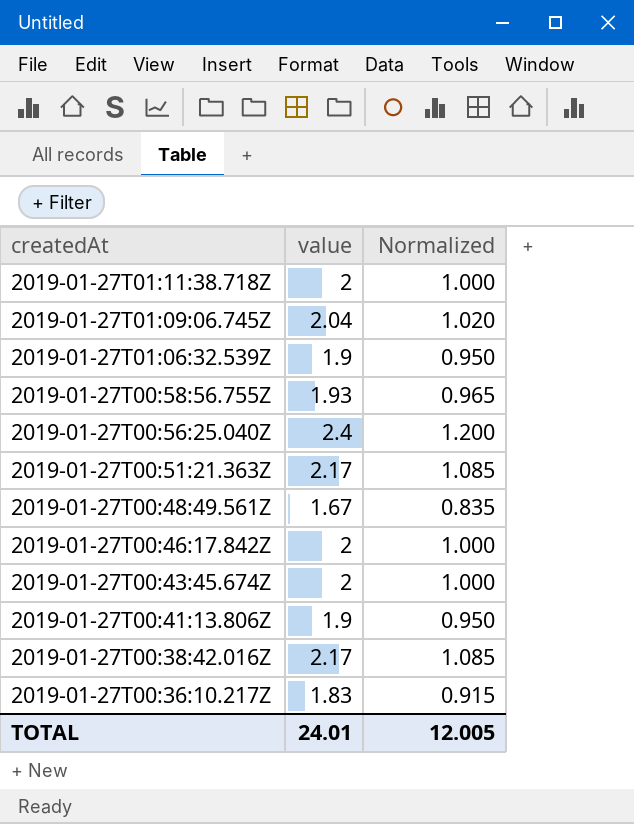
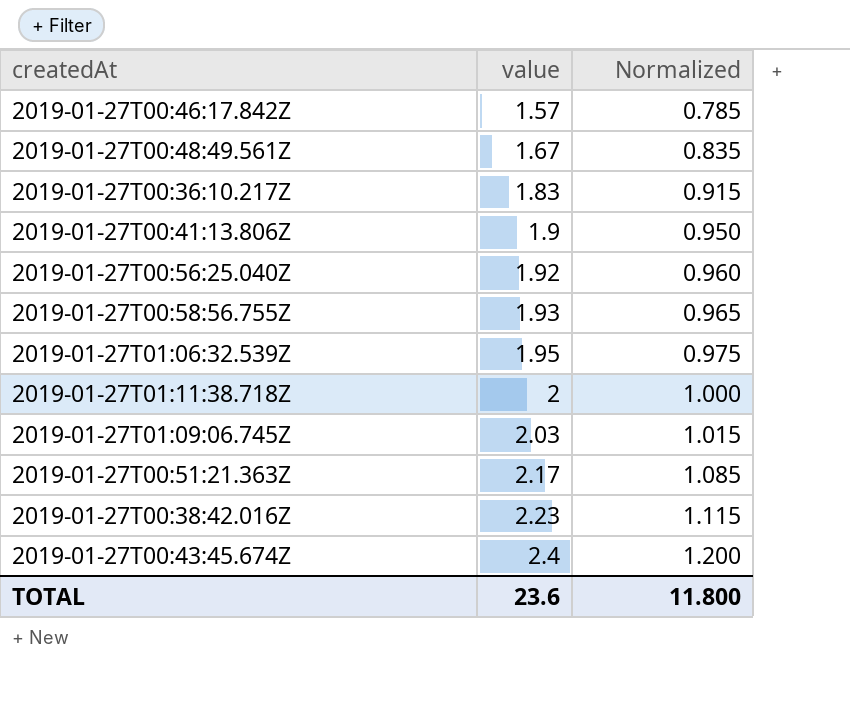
row order: createdAt descending -> value ascending
2019-01-27T00:46:17.842Z | value: 2 -> 1.57
2019-01-27T00:46:17.842Z | Normalized: 1.000 -> 0.785
2019-01-27T00:56:25.040Z | value: 2.4 -> 1.92
2019-01-27T00:56:25.040Z | Normalized: 1.200 -> 0.960
2019-01-27T01:06:32.539Z | value: 1.9 -> 1.95
2019-01-27T01:06:32.539Z | Normalized: 0.950 -> 0.975
2019-01-27T01:09:06.745Z | value: 2.04 -> 2.03
2019-01-27T01:09:06.745Z | Normalized: 1.020 -> 1.015
2019-01-27T00:38:42.016Z | value: 2.17 -> 2.23
2019-01-27T00:38:42.016Z | Normalized: 1.085 -> 1.115
2019-01-27T00:43:45.674Z | value: 2 -> 2.4
2019-01-27T00:43:45.674Z | Normalized: 1.000 -> 1.200
TOTAL | value: 24.01 -> 23.6
TOTAL | Normalized: 12.005 -> 11.800

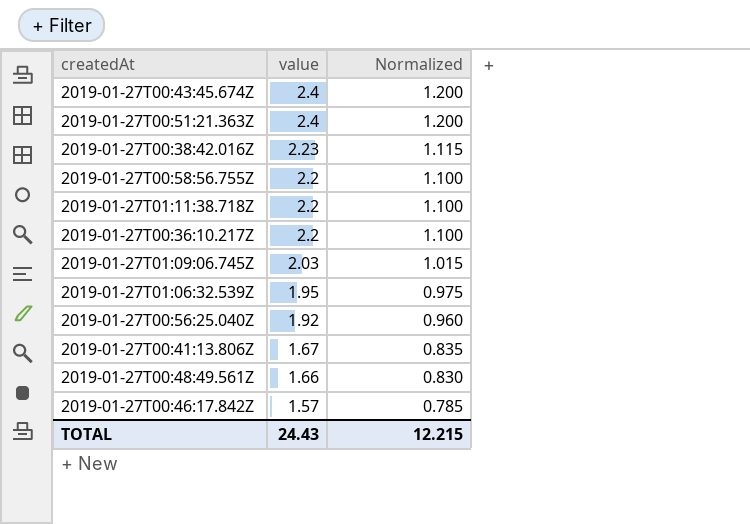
row order: value ascending -> value descending
2019-01-27T00:51:21.363Z | value: 2.17 -> 2.4
2019-01-27T00:51:21.363Z | Normalized: 1.085 -> 1.200
2019-01-27T00:58:56.755Z | value: 1.93 -> 2.2
2019-01-27T00:58:56.755Z | Normalized: 0.965 -> 1.100
2019-01-27T01:11:38.718Z | value: 2 -> 2.2
2019-01-27T01:11:38.718Z | Normalized: 1.000 -> 1.100
2019-01-27T00:36:10.217Z | value: 1.83 -> 2.2
2019-01-27T00:36:10.217Z | Normalized: 0.915 -> 1.100
2019-01-27T00:41:13.806Z | value: 1.9 -> 1.67
2019-01-27T00:41:13.806Z | Normalized: 0.950 -> 0.835
2019-01-27T00:48:49.561Z | value: 1.67 -> 1.66
2019-01-27T00:48:49.561Z | Normalized: 0.835 -> 0.830
TOTAL | value: 23.6 -> 24.43
TOTAL | Normalized: 11.800 -> 12.215

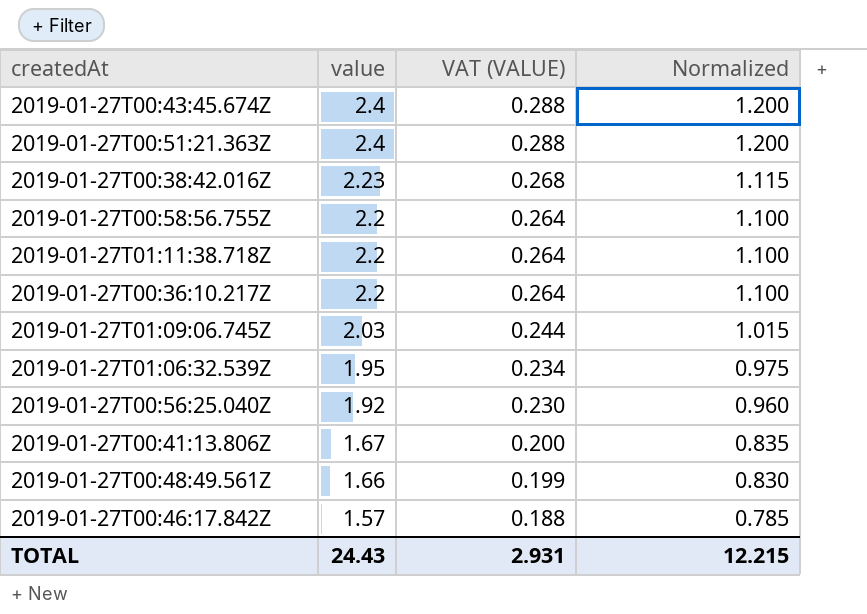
column VAT (VALUE) | formula: none -> [value] * 0.12

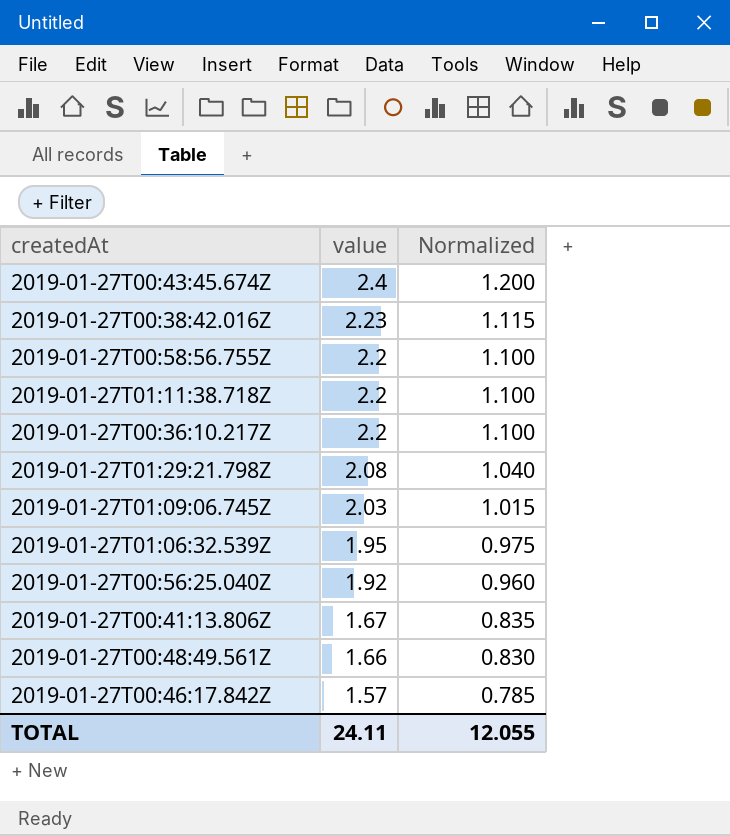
column VAT (VALUE) | formula: [value] * 0.12 -> none
row 2019-01-27T00:51:21.363Z: 2.4 | 0.288 | 1.200 -> none
row 2019-01-27T01:29:21.798Z: none -> 2.08 | 1.040
TOTAL | value: 24.43 -> 24.11
TOTAL | Normalized: 12.215 -> 12.055

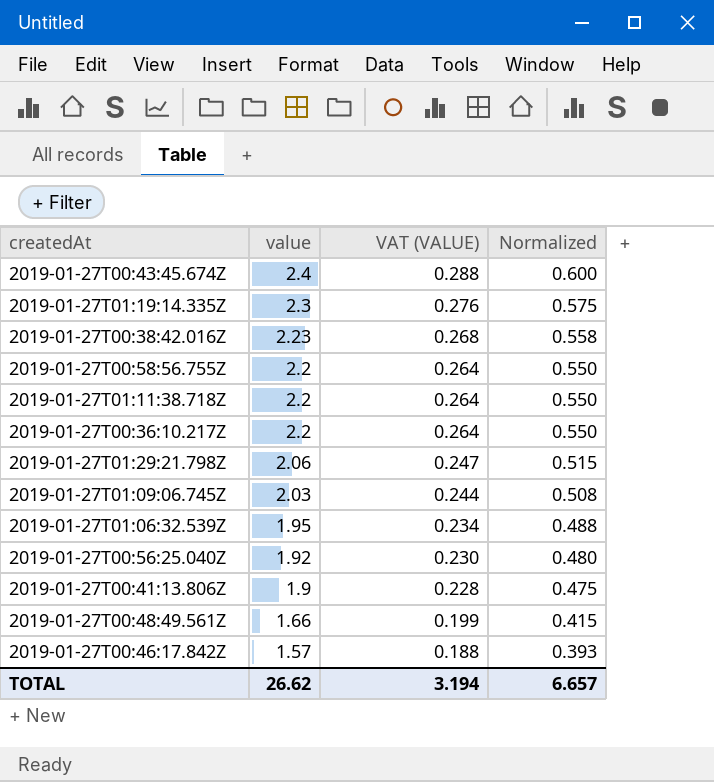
column VAT (VALUE) | formula: none -> [value] * 0.12
column Normalized | formula: [value] * 0.5 -> [value] * 0.25
row 2019-01-27T01:19:14.335Z: none -> 2.3 | 0.276 | 0.575
2019-01-27T01:29:21.798Z | value: 2.08 -> 2.06
2019-01-27T00:41:13.806Z | value: 1.67 -> 1.9
TOTAL | value: 24.11 -> 26.62
TOTAL | Normalized: 12.055 -> 6.657

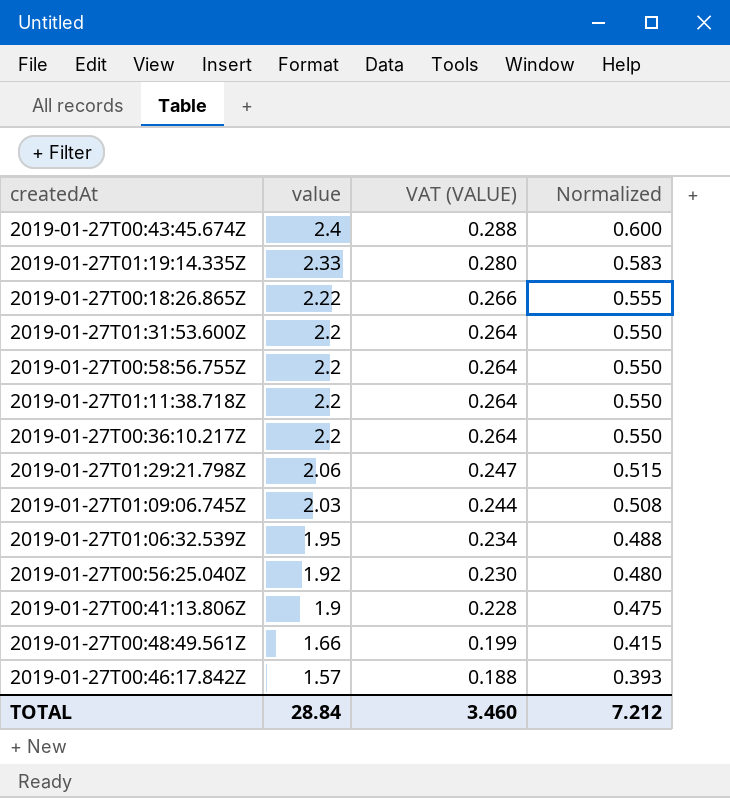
row 2019-01-27T00:38:42.016Z: 2.23 | 0.268 | 0.558 -> none
2019-01-27T01:19:14.335Z | value: 2.3 -> 2.33
2019-01-27T01:19:14.335Z | VAT (VALUE): 0.276 -> 0.280
2019-01-27T01:19:14.335Z | Normalized: 0.575 -> 0.583
row 2019-01-27T00:18:26.865Z: none -> 2.22 | 0.266 | 0.555
row 2019-01-27T01:31:53.600Z: none -> 2.2 | 0.264 | 0.550
TOTAL | value: 26.62 -> 28.84
TOTAL | VAT (VALUE): 3.194 -> 3.460
TOTAL | Normalized: 6.657 -> 7.212

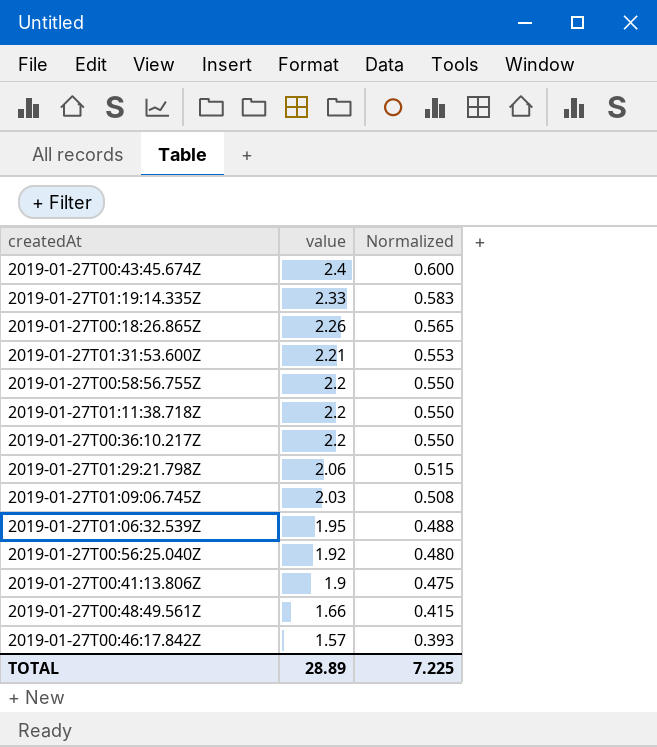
column VAT (VALUE) | formula: [value] * 0.12 -> none
2019-01-27T00:18:26.865Z | value: 2.22 -> 2.26
2019-01-27T00:18:26.865Z | Normalized: 0.555 -> 0.565
2019-01-27T01:31:53.600Z | value: 2.2 -> 2.21
2019-01-27T01:31:53.600Z | Normalized: 0.550 -> 0.553
TOTAL | value: 28.84 -> 28.89
TOTAL | Normalized: 7.212 -> 7.225

